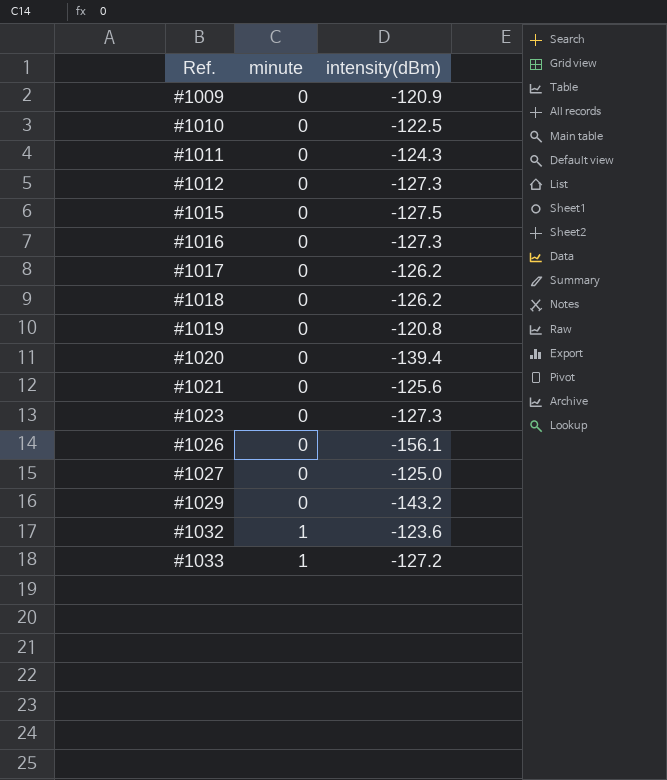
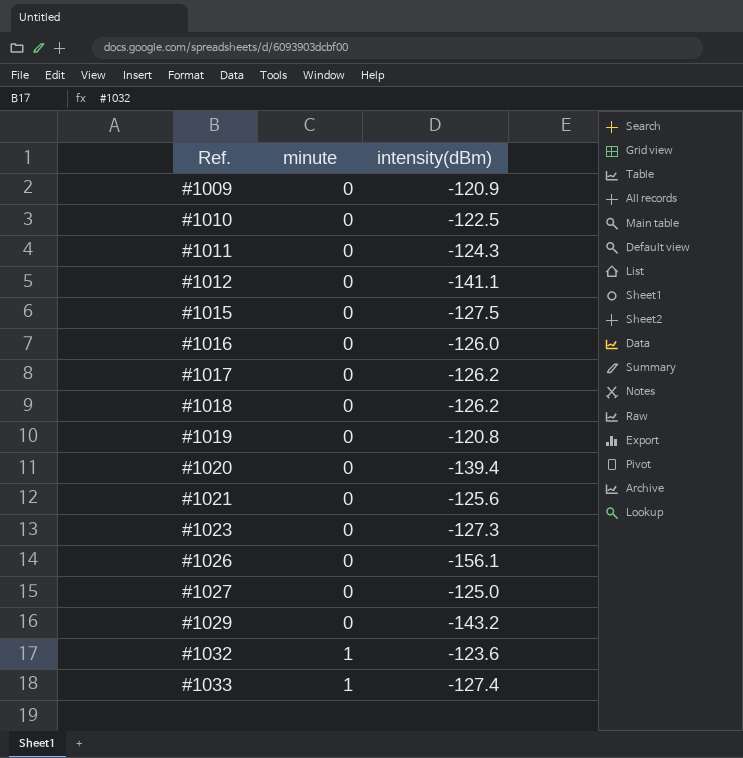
#1012 | intensity(dBm): -127.3 -> -141.1
#1016 | intensity(dBm): -127.3 -> -126.0
#1033 | intensity(dBm): -127.2 -> -127.4

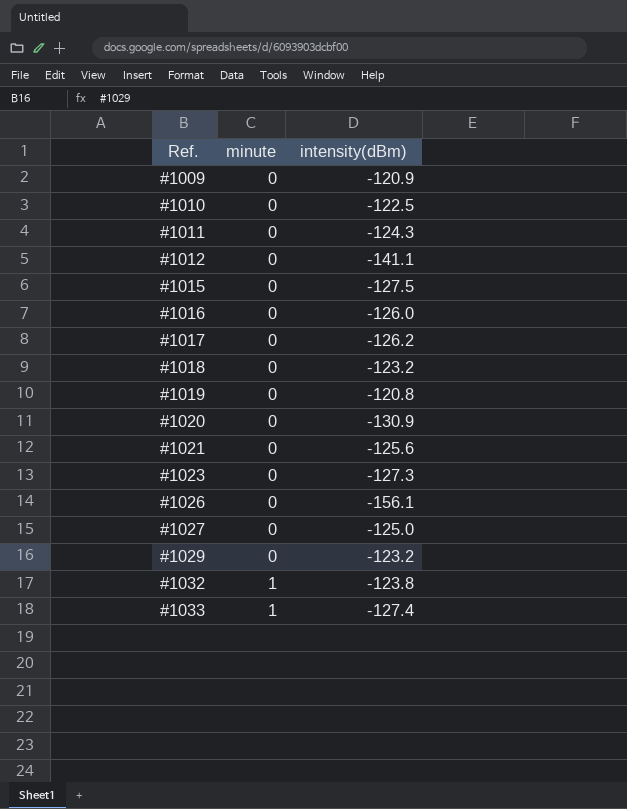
#1018 | intensity(dBm): -126.2 -> -123.2
#1020 | intensity(dBm): -139.4 -> -130.9
#1029 | intensity(dBm): -143.2 -> -123.2
#1032 | intensity(dBm): -123.6 -> -123.8

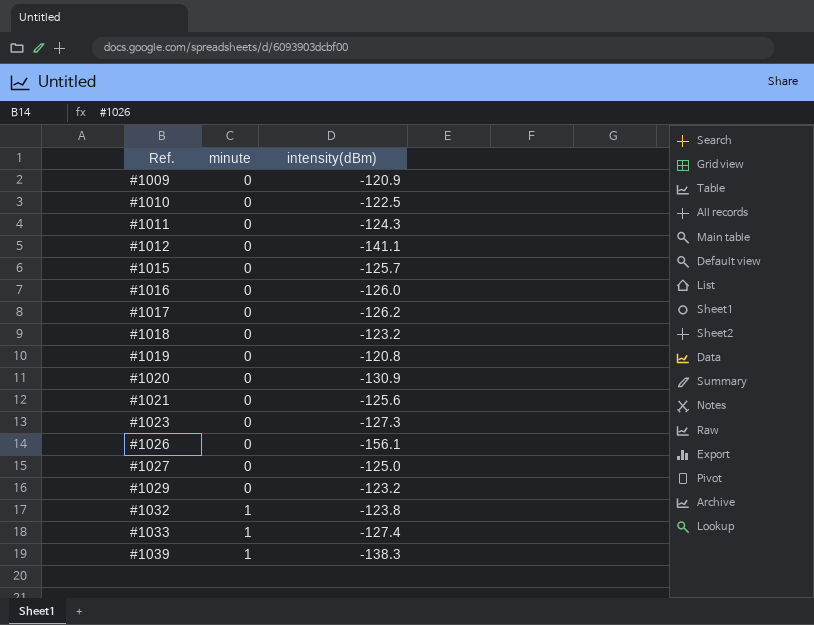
#1015 | intensity(dBm): -127.5 -> -125.7
row #1039: none -> 1 | -138.3

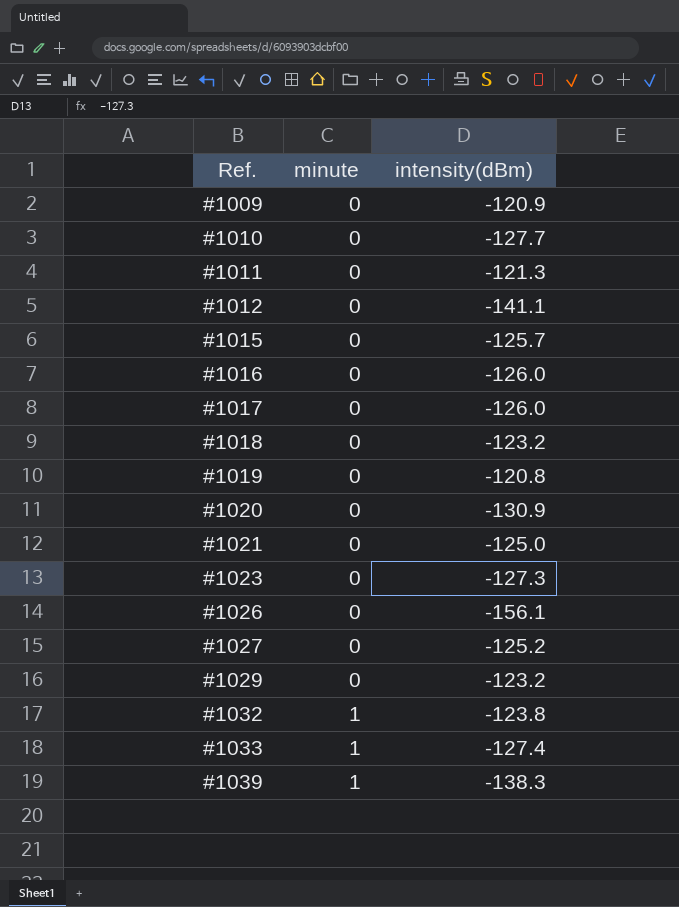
#1010 | intensity(dBm): -122.5 -> -127.7
#1011 | intensity(dBm): -124.3 -> -121.3
#1017 | intensity(dBm): -126.2 -> -126.0
#1021 | intensity(dBm): -125.6 -> -125.0
#1027 | intensity(dBm): -125.0 -> -125.2

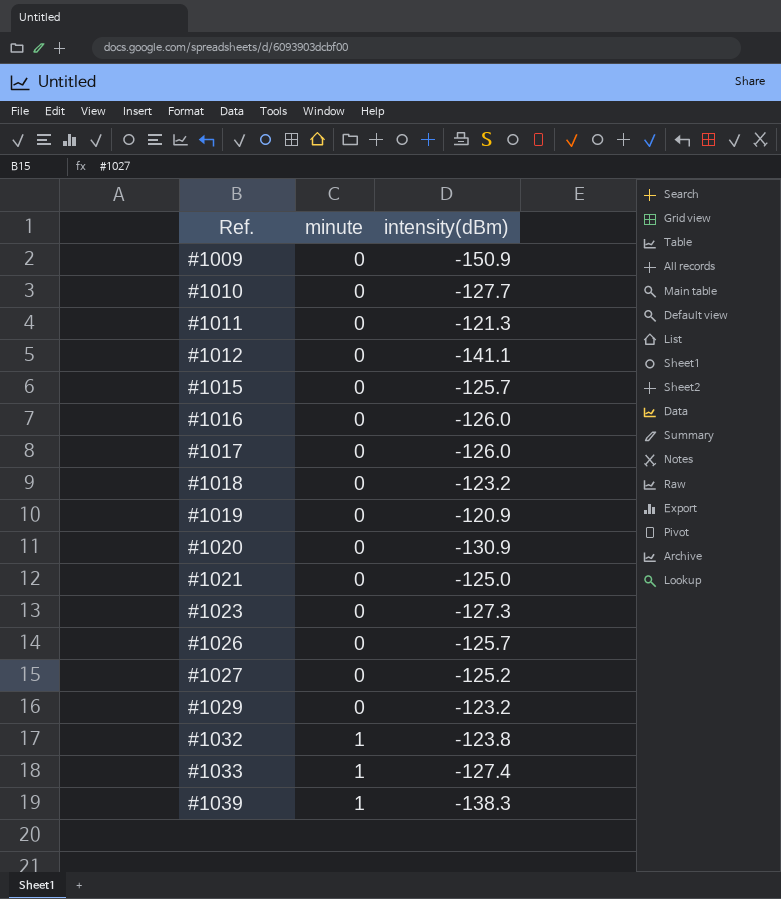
#1009 | intensity(dBm): -120.9 -> -150.9
#1019 | intensity(dBm): -120.8 -> -120.9
#1026 | intensity(dBm): -156.1 -> -125.7

